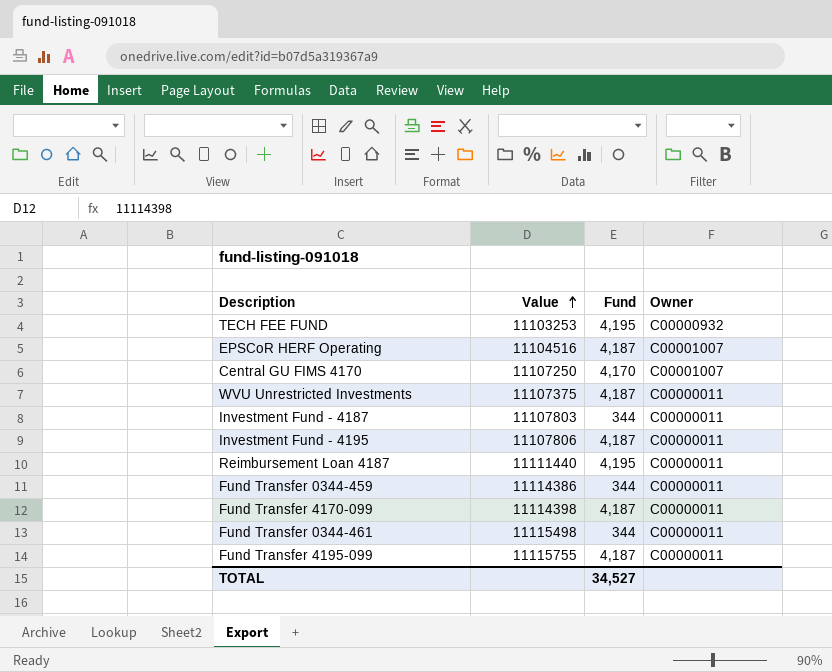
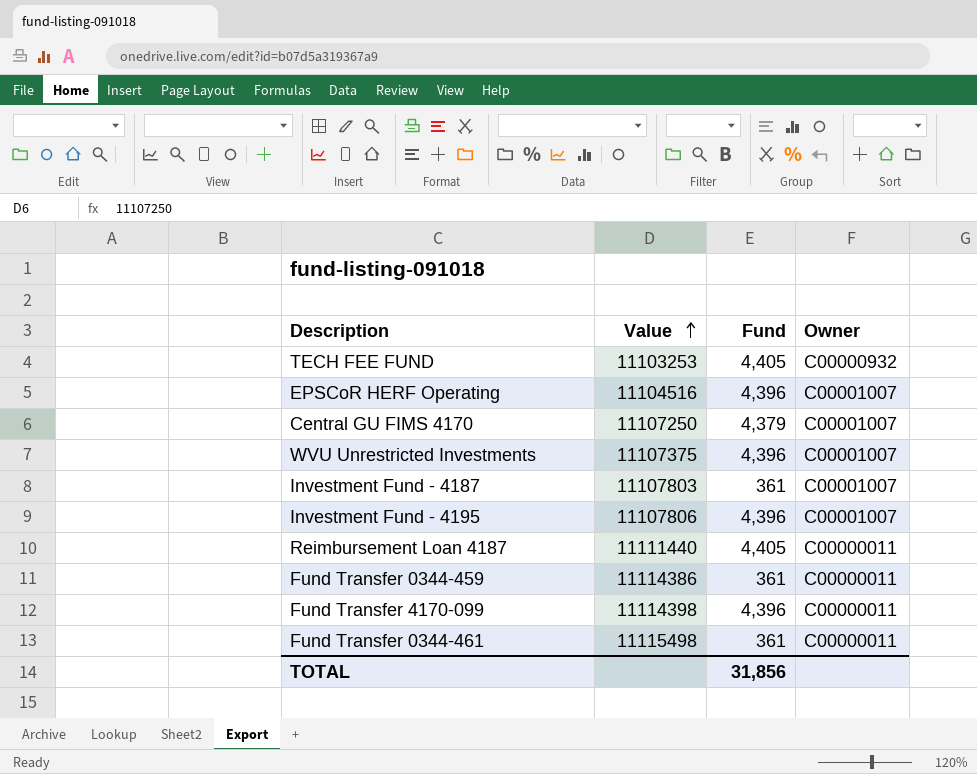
row Fund Transfer 4195-099: 11115755 | 4,187 | C00000011 -> none
TECH FEE FUND | Fund: 4,195 -> 4,405
EPSCoR HERF Operating | Fund: 4,187 -> 4,396
Central GU FIMS 4170 | Fund: 4,170 -> 4,379
WVU Unrestricted Investments | Fund: 4,187 -> 4,396
WVU Unrestricted Investments | Owner: C00000011 -> C00001007
Investment Fund - 4187 | Fund: 344 -> 361
Investment Fund - 4187 | Owner: C00000011 -> C00001007
Investment Fund - 4195 | Fund: 4,187 -> 4,396
Investment Fund - 4195 | Owner: C00000011 -> C00001007
Reimbursement Loan 4187 | Fund: 4,195 -> 4,405
Fund Transfer 0344-459 | Fund: 344 -> 361
Fund Transfer 4170-099 | Fund: 4,187 -> 4,396
Fund Transfer 0344-461 | Fund: 344 -> 361
TOTAL | Fund: 34,527 -> 31,856

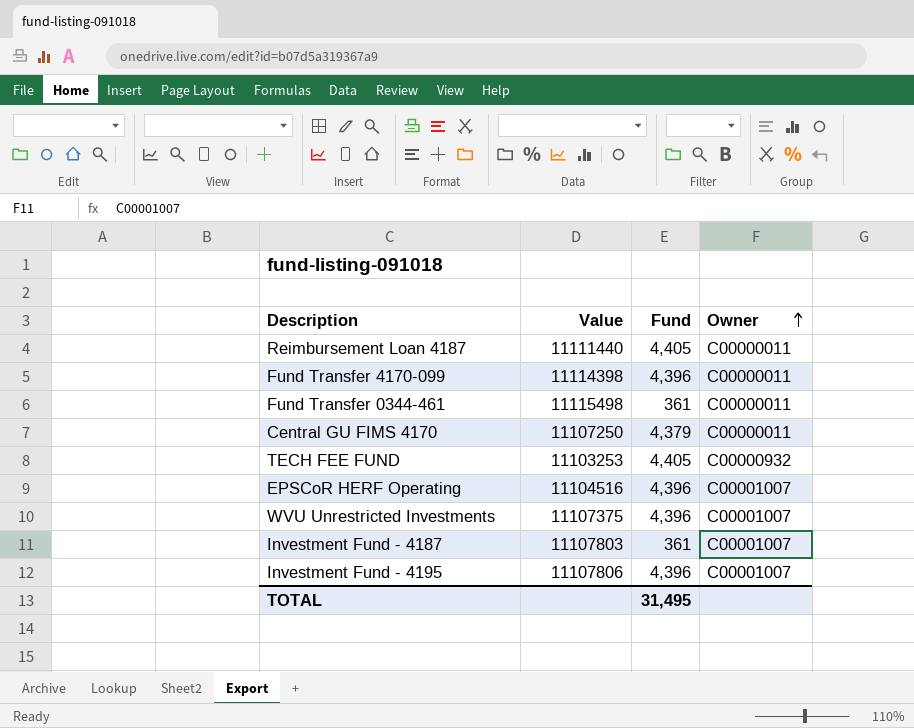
row order: Value ascending -> Owner ascending
row Fund Transfer 0344-459: 11114386 | 361 | C00000011 -> none
Central GU FIMS 4170 | Owner: C00001007 -> C00000011
TOTAL | Fund: 31,856 -> 31,495

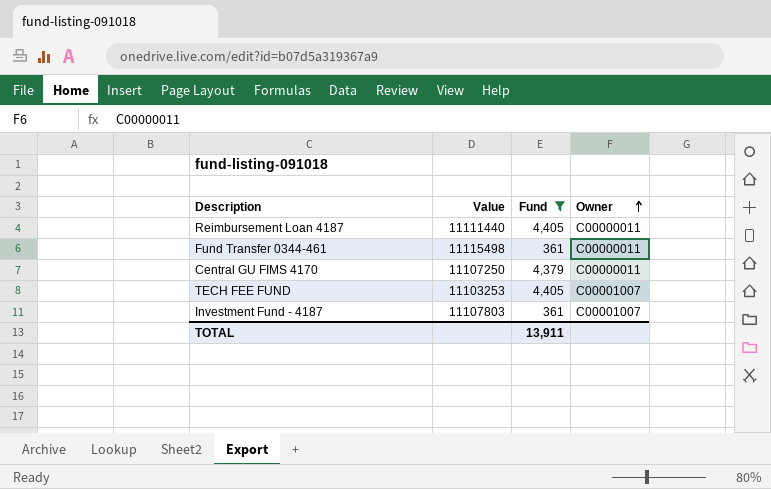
filter: none -> Fund != 4,396
TECH FEE FUND | Owner: C00000932 -> C00001007
TOTAL | Fund: 31,495 -> 13,911

